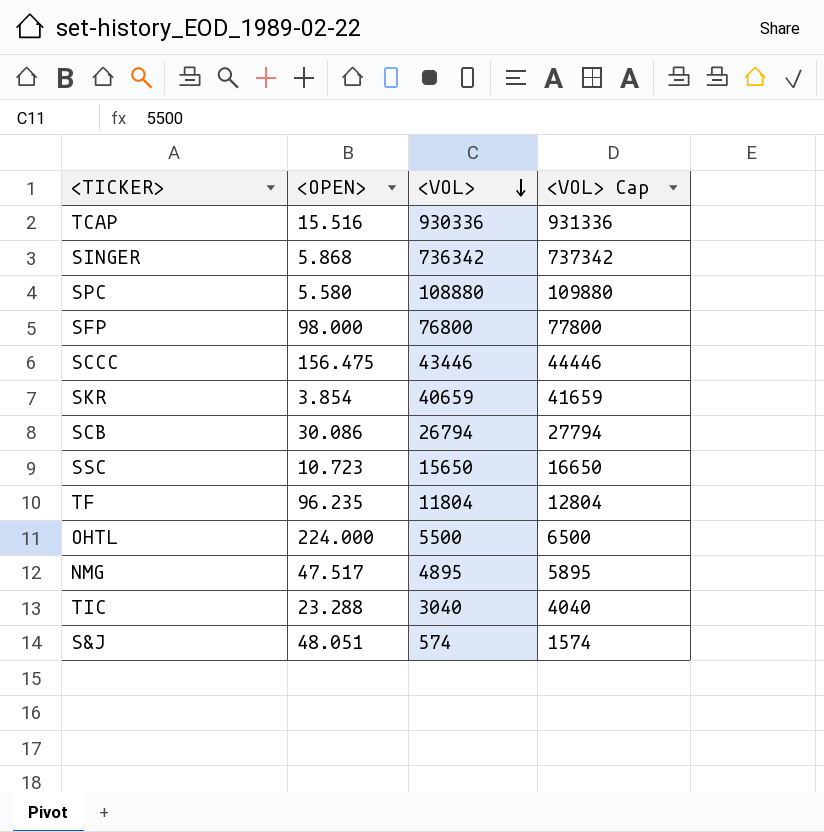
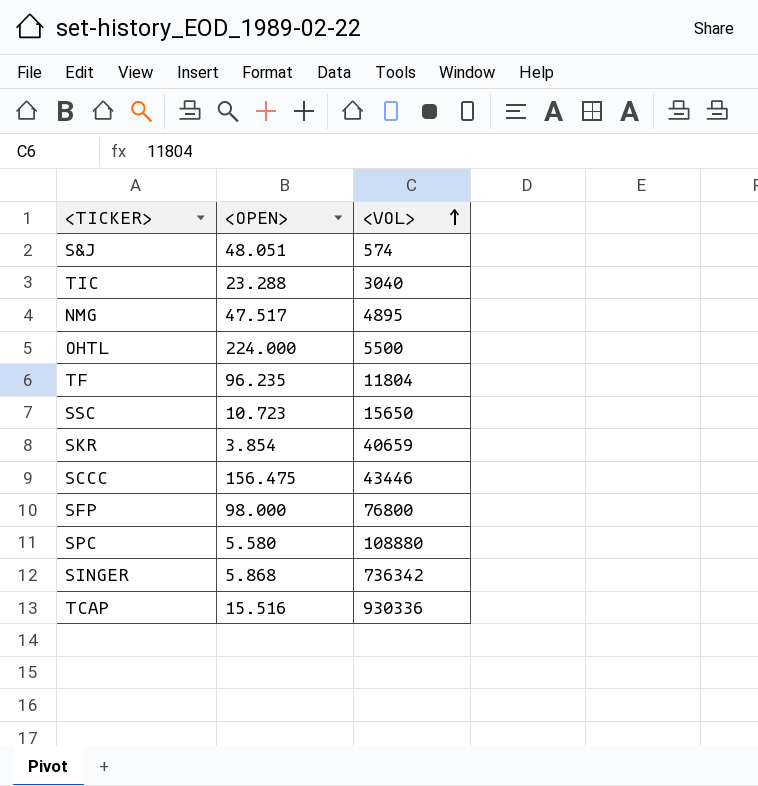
row order: <VOL> descending -> <VOL> ascending
column <VOL> Cap | formula: [<VOL>] + 1000 -> none
row SCB: 30.086 | 26794 | 27794 -> none

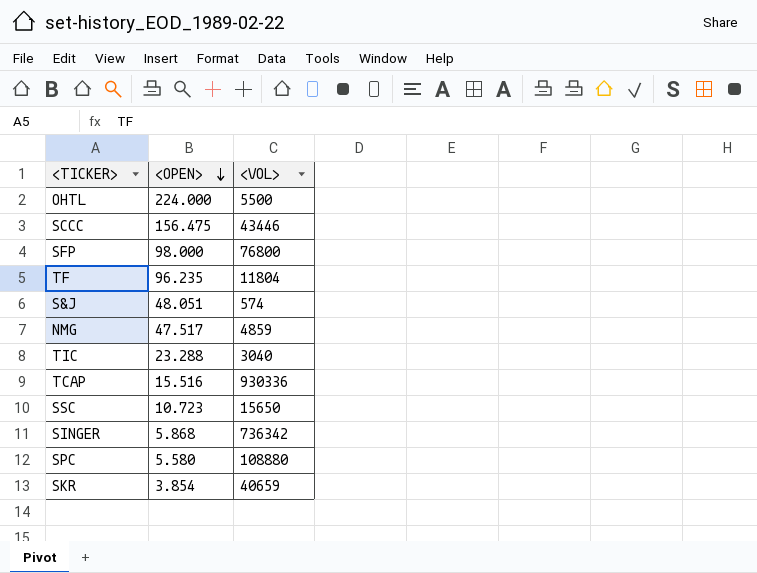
row order: <VOL> ascending -> <OPEN> descending
NMG | <VOL>: 4895 -> 4859

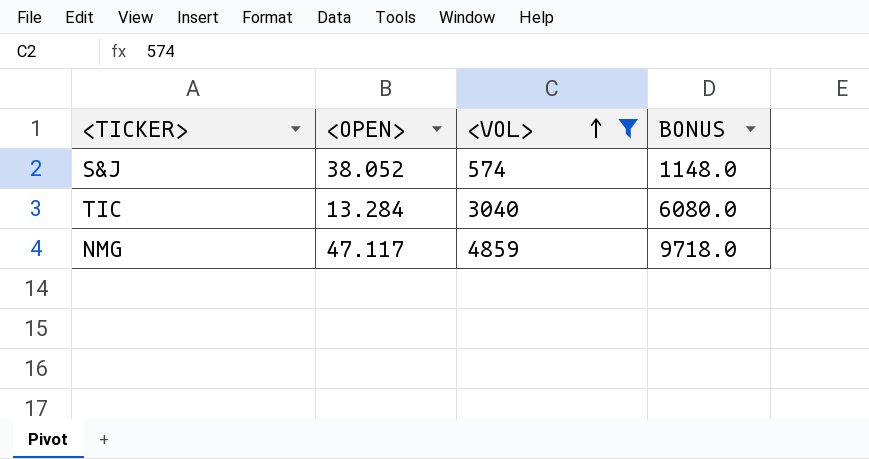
filter: none -> <VOL> <= 4859
row order: <OPEN> descending -> <VOL> ascending
column BONUS | formula: none -> [<VOL>] * 2
S&J | <OPEN>: 48.051 -> 38.052
TIC | <OPEN>: 23.288 -> 13.284
NMG | <OPEN>: 47.517 -> 47.117

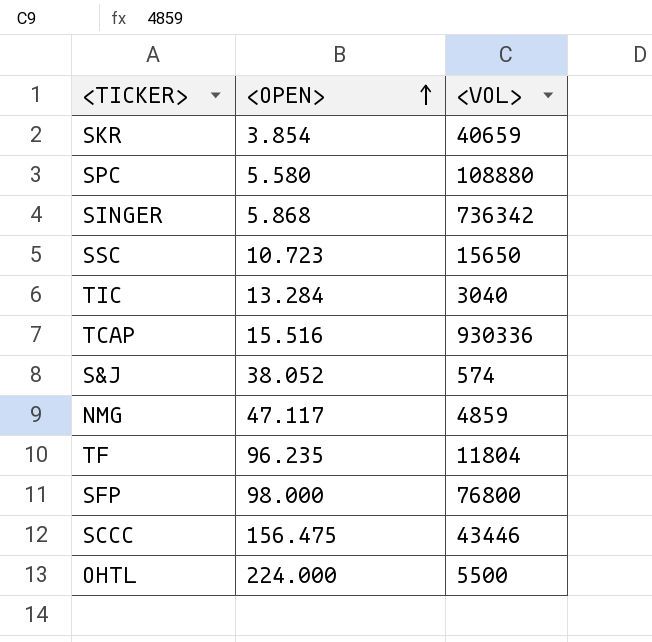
filter: <VOL> <= 4859 -> none
row order: <VOL> ascending -> <OPEN> ascending
column BONUS | formula: [<VOL>] * 2 -> none

